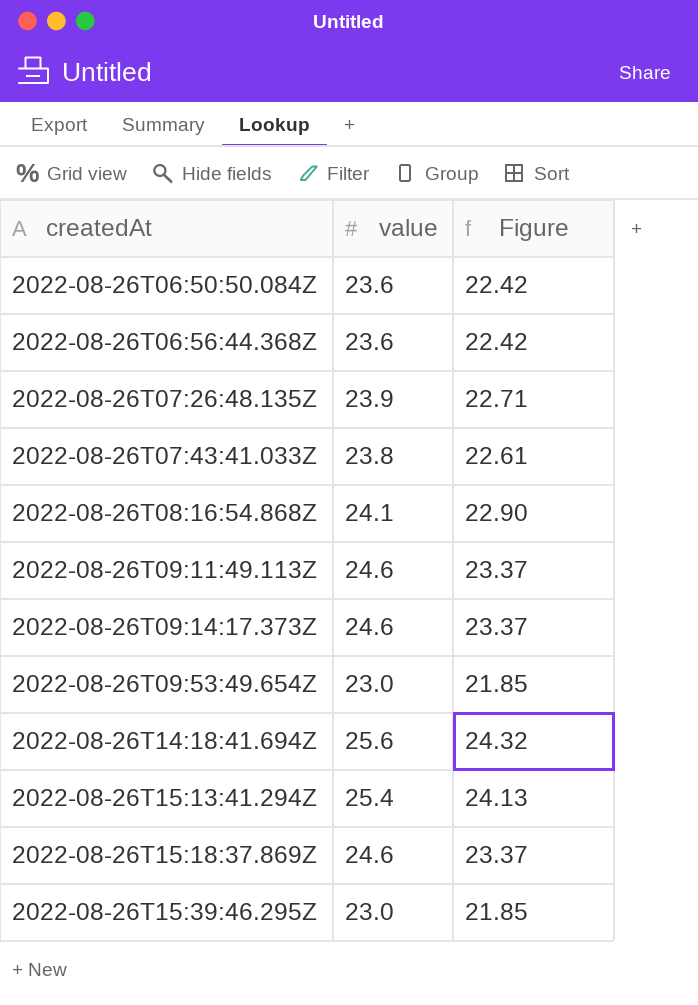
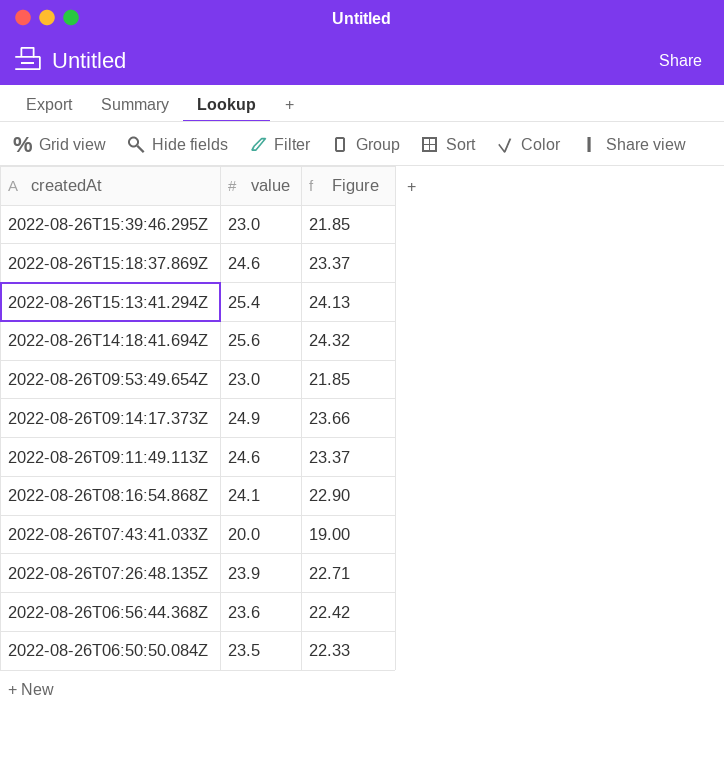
row order: createdAt ascending -> createdAt descending
2022-08-26T09:14:17.373Z | value: 24.6 -> 24.9
2022-08-26T09:14:17.373Z | Figure: 23.37 -> 23.66
2022-08-26T07:43:41.033Z | value: 23.8 -> 20.0
2022-08-26T07:43:41.033Z | Figure: 22.61 -> 19.00
2022-08-26T06:50:50.084Z | value: 23.6 -> 23.5
2022-08-26T06:50:50.084Z | Figure: 22.42 -> 22.33

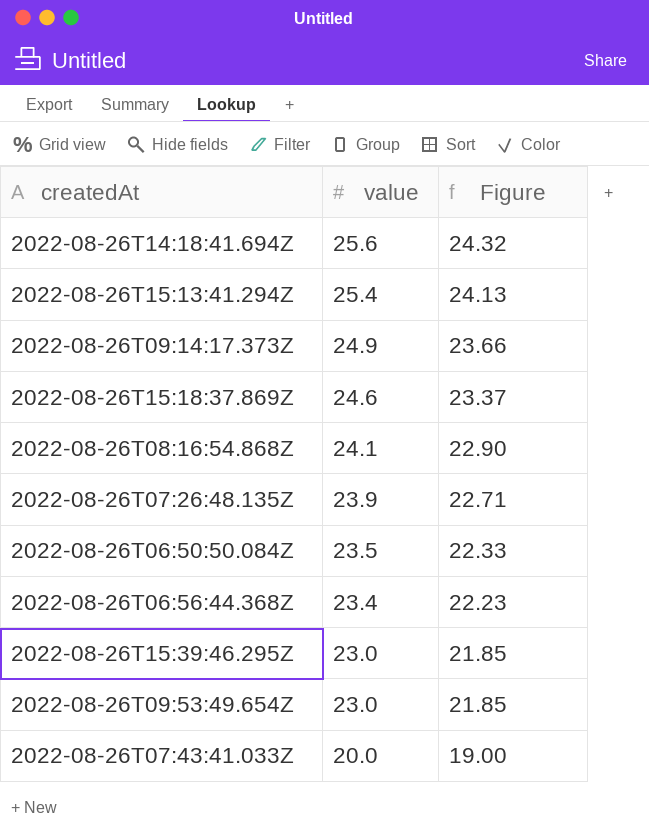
row order: createdAt descending -> value descending
row 2022-08-26T09:11:49.113Z: 24.6 | 23.37 -> none
2022-08-26T06:56:44.368Z | value: 23.6 -> 23.4
2022-08-26T06:56:44.368Z | Figure: 22.42 -> 22.23

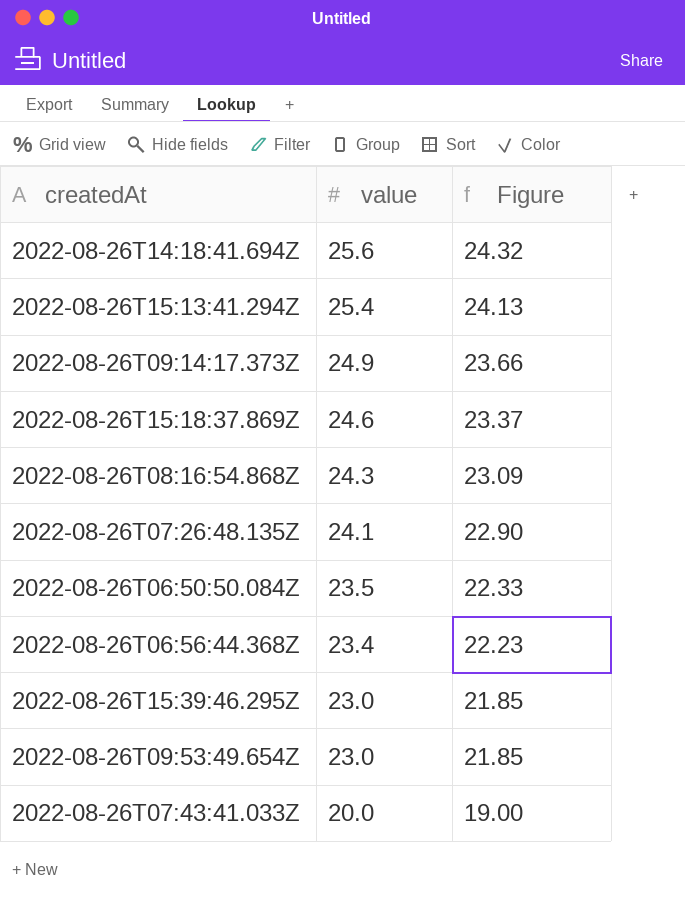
2022-08-26T08:16:54.868Z | value: 24.1 -> 24.3
2022-08-26T08:16:54.868Z | Figure: 22.90 -> 23.09
2022-08-26T07:26:48.135Z | value: 23.9 -> 24.1
2022-08-26T07:26:48.135Z | Figure: 22.71 -> 22.90

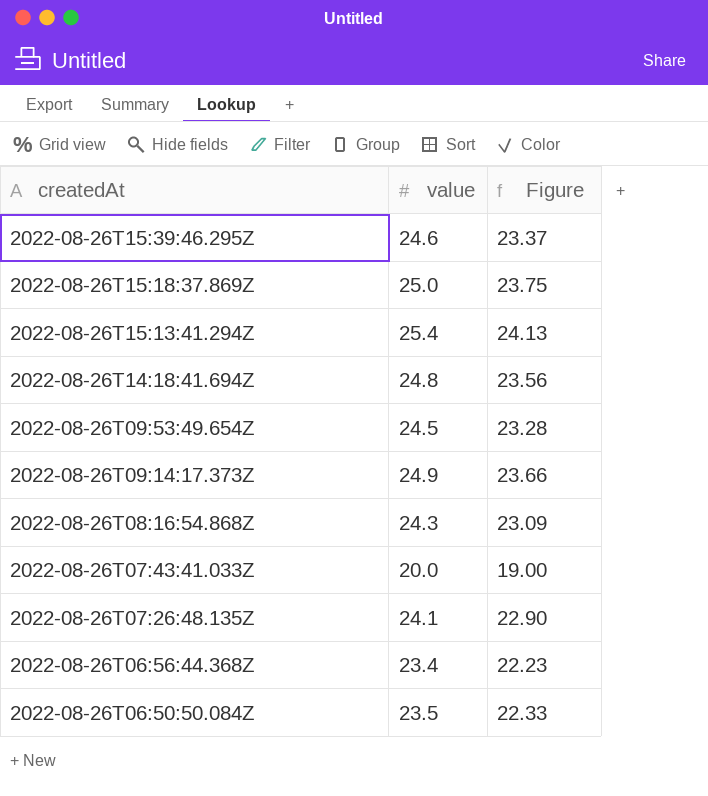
row order: value descending -> createdAt descending
2022-08-26T15:39:46.295Z | value: 23.0 -> 24.6
2022-08-26T15:39:46.295Z | Figure: 21.85 -> 23.37
2022-08-26T15:18:37.869Z | value: 24.6 -> 25.0
2022-08-26T15:18:37.869Z | Figure: 23.37 -> 23.75
2022-08-26T14:18:41.694Z | value: 25.6 -> 24.8
2022-08-26T14:18:41.694Z | Figure: 24.32 -> 23.56
2022-08-26T09:53:49.654Z | value: 23.0 -> 24.5
2022-08-26T09:53:49.654Z | Figure: 21.85 -> 23.28

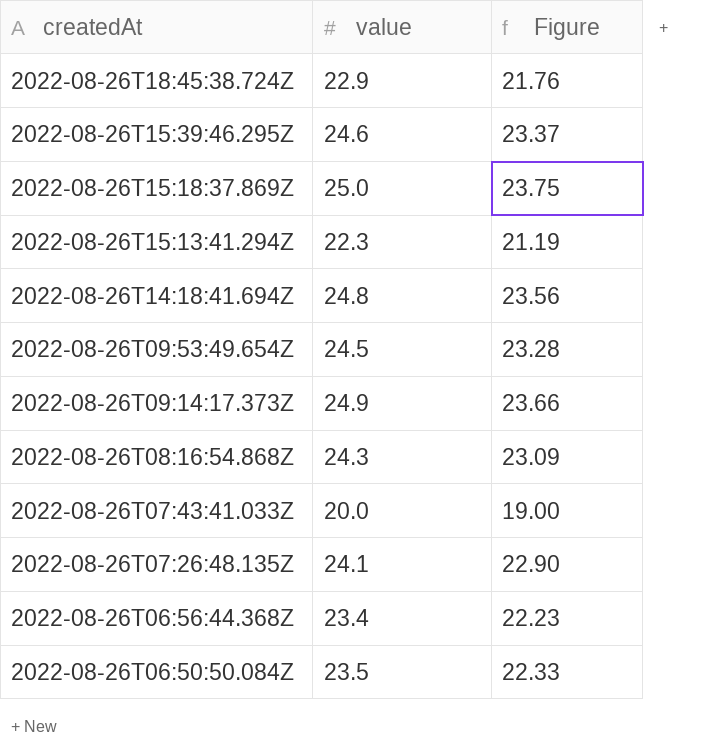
row 2022-08-26T18:45:38.724Z: none -> 22.9 | 21.76
2022-08-26T15:13:41.294Z | value: 25.4 -> 22.3
2022-08-26T15:13:41.294Z | Figure: 24.13 -> 21.19

